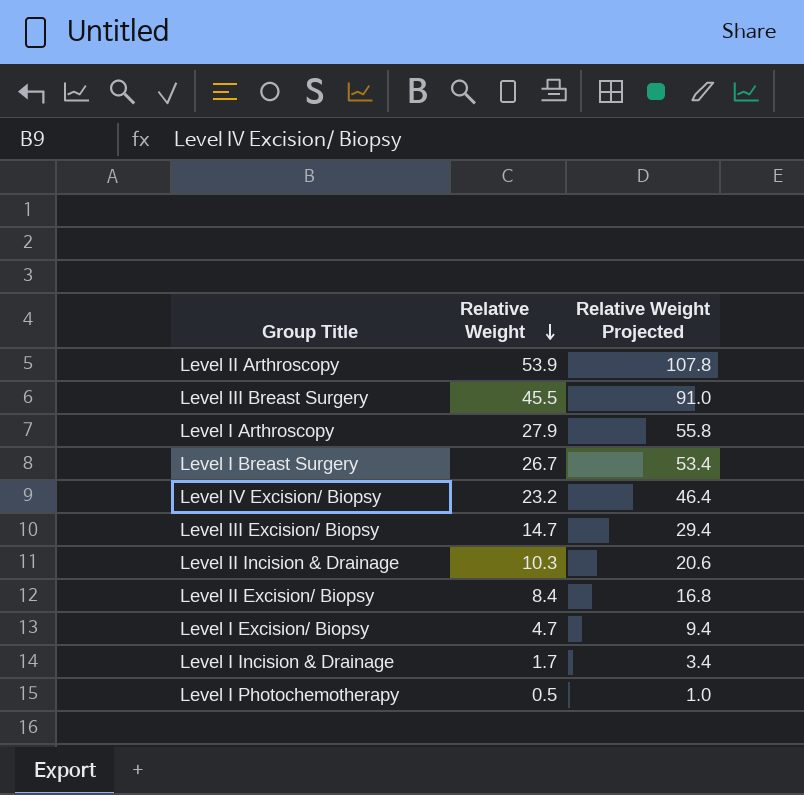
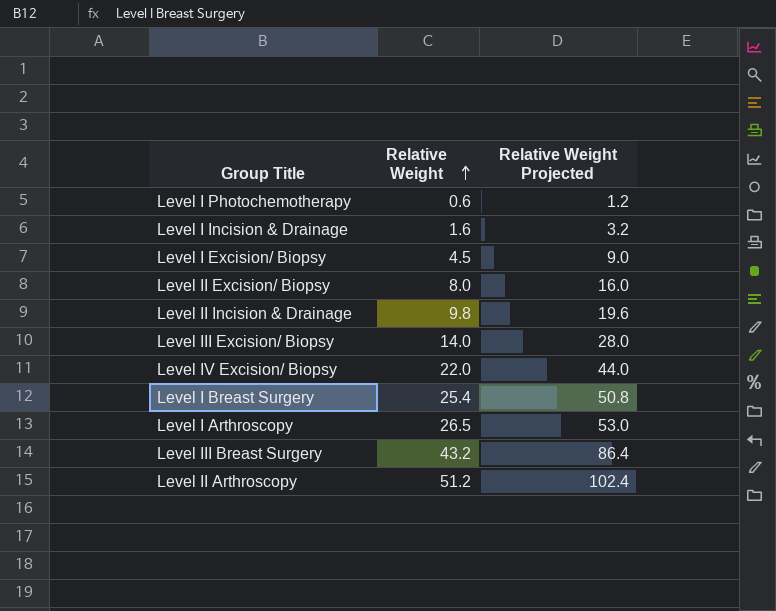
row order: Relative Weight descending -> Relative Weight ascending
Level I Photochemotherapy | Relative Weight: 0.5 -> 0.6
Level I Photochemotherapy | Relative Weight Projected: 1.0 -> 1.2
Level I Incision & Drainage | Relative Weight: 1.7 -> 1.6
Level I Incision & Drainage | Relative Weight Projected: 3.4 -> 3.2
Level I Excision/ Biopsy | Relative Weight: 4.7 -> 4.5
Level I Excision/ Biopsy | Relative Weight Projected: 9.4 -> 9.0
Level II Excision/ Biopsy | Relative Weight: 8.4 -> 8.0
Level II Excision/ Biopsy | Relative Weight Projected: 16.8 -> 16.0
Level II Incision & Drainage | Relative Weight: 10.3 -> 9.8
Level II Incision & Drainage | Relative Weight Projected: 20.6 -> 19.6
Level III Excision/ Biopsy | Relative Weight: 14.7 -> 14.0
Level III Excision/ Biopsy | Relative Weight Projected: 29.4 -> 28.0
Level IV Excision/ Biopsy | Relative Weight: 23.2 -> 22.0
Level IV Excision/ Biopsy | Relative Weight Projected: 46.4 -> 44.0
Level I Breast Surgery | Relative Weight: 26.7 -> 25.4
Level I Breast Surgery | Relative Weight Projected: 53.4 -> 50.8
Level I Arthroscopy | Relative Weight: 27.9 -> 26.5
Level I Arthroscopy | Relative Weight Projected: 55.8 -> 53.0
Level III Breast Surgery | Relative Weight: 45.5 -> 43.2
Level III Breast Surgery | Relative Weight Projected: 91.0 -> 86.4
Level II Arthroscopy | Relative Weight: 53.9 -> 51.2
Level II Arthroscopy | Relative Weight Projected: 107.8 -> 102.4

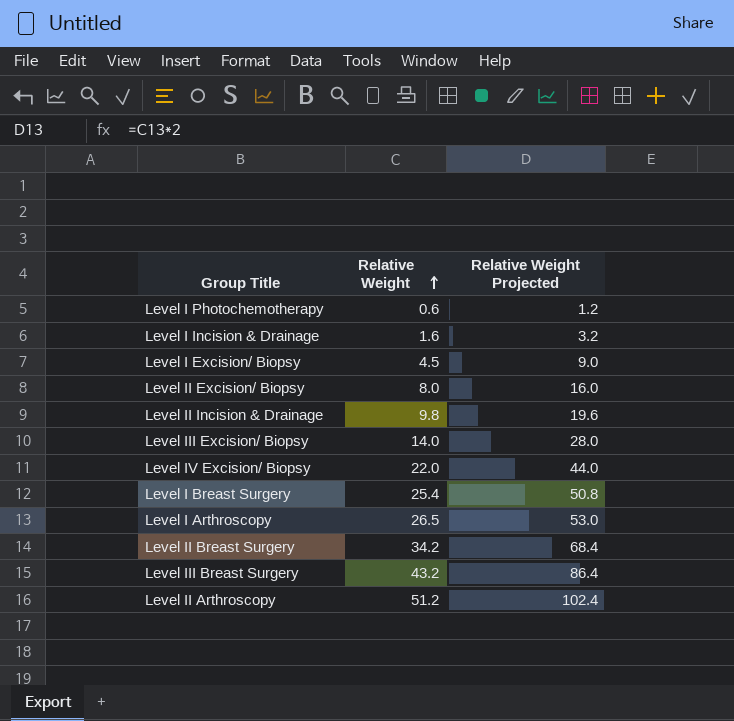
row Level II Breast Surgery: none -> 34.2 | 68.4

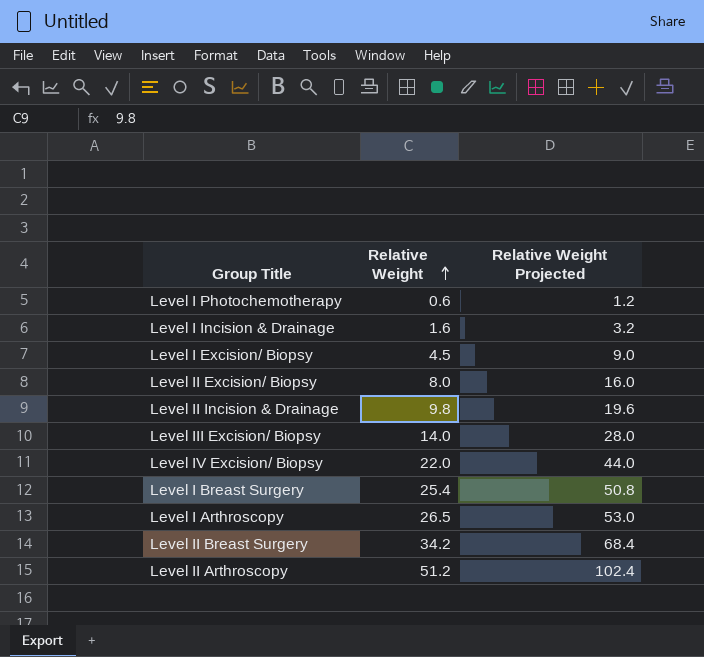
row Level III Breast Surgery: 43.2 | 86.4 -> none

